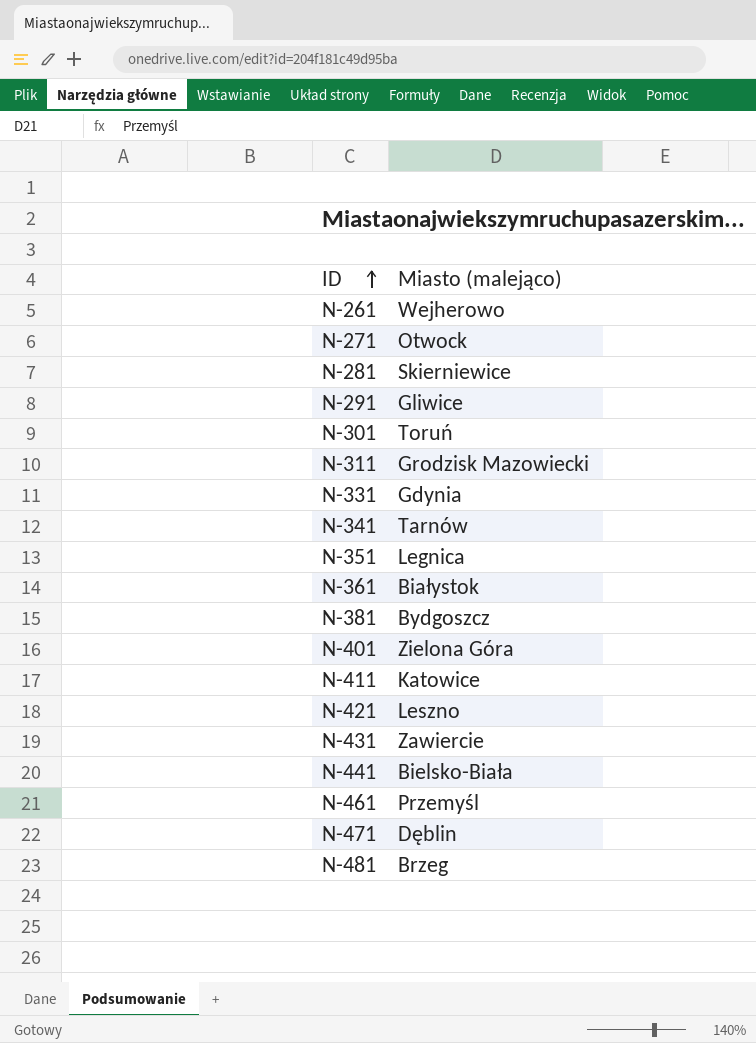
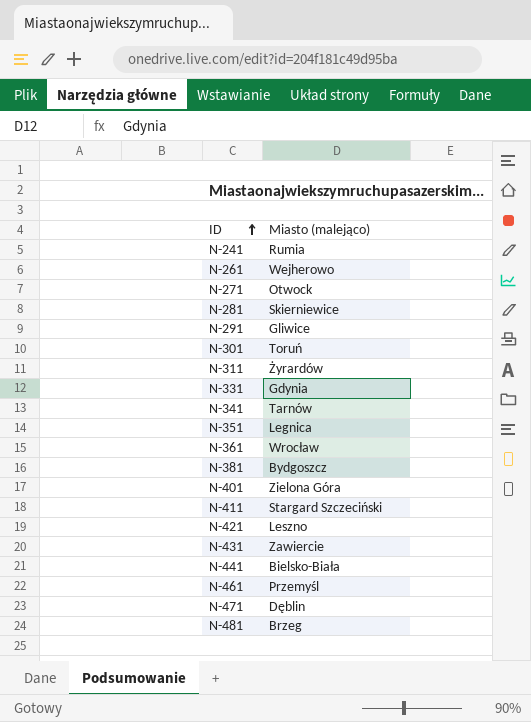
row N-241: none -> Rumia
N-311 | Miasto (malejąco): Grodzisk Mazowiecki -> Żyrardów
N-361 | Miasto (malejąco): Białystok -> Wrocław
N-411 | Miasto (malejąco): Katowice -> Stargard Szczeciński

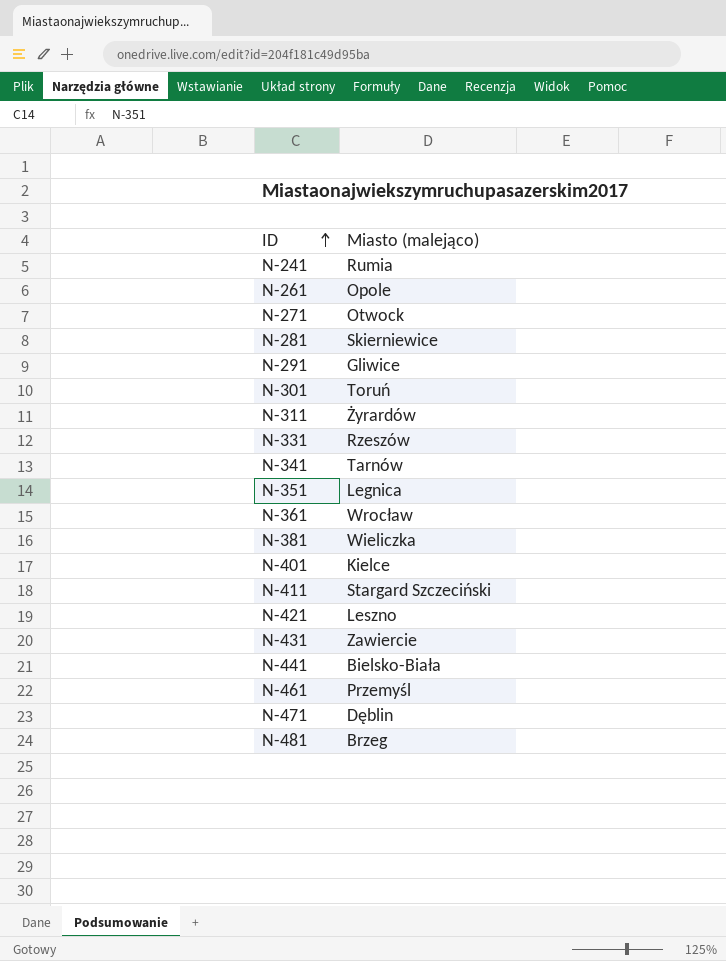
N-261 | Miasto (malejąco): Wejherowo -> Opole
N-331 | Miasto (malejąco): Gdynia -> Rzeszów
N-381 | Miasto (malejąco): Bydgoszcz -> Wieliczka
N-401 | Miasto (malejąco): Zielona Góra -> Kielce

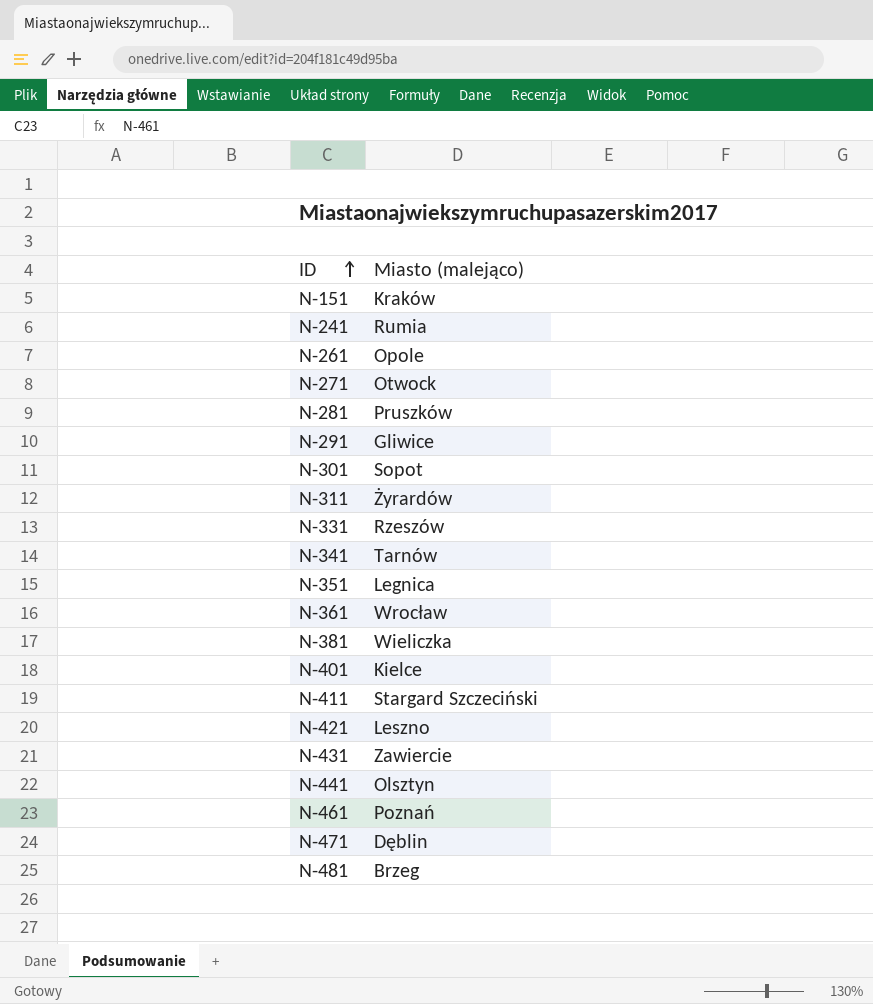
row N-151: none -> Kraków
N-281 | Miasto (malejąco): Skierniewice -> Pruszków
N-301 | Miasto (malejąco): Toruń -> Sopot
N-441 | Miasto (malejąco): Bielsko-Biała -> Olsztyn
N-461 | Miasto (malejąco): Przemyśl -> Poznań

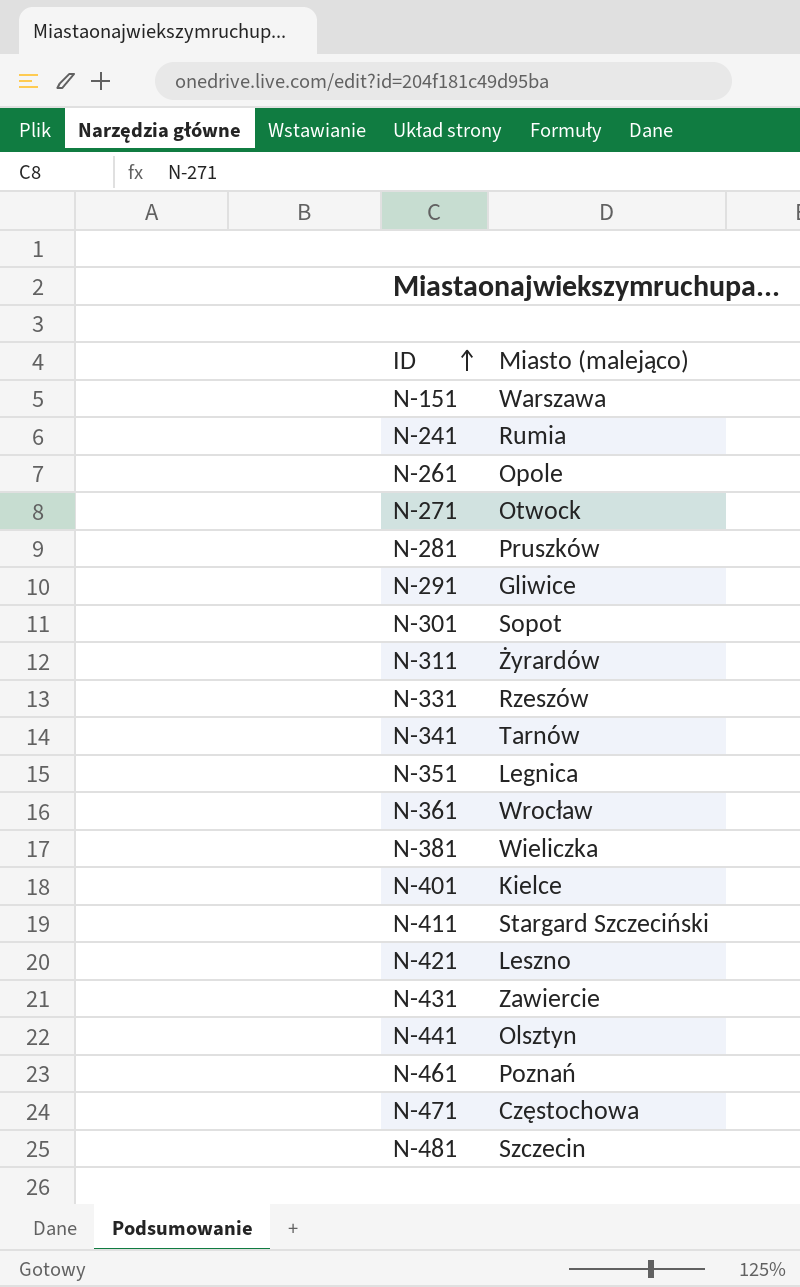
N-151 | Miasto (malejąco): Kraków -> Warszawa
N-471 | Miasto (malejąco): Dęblin -> Częstochowa
N-481 | Miasto (malejąco): Brzeg -> Szczecin

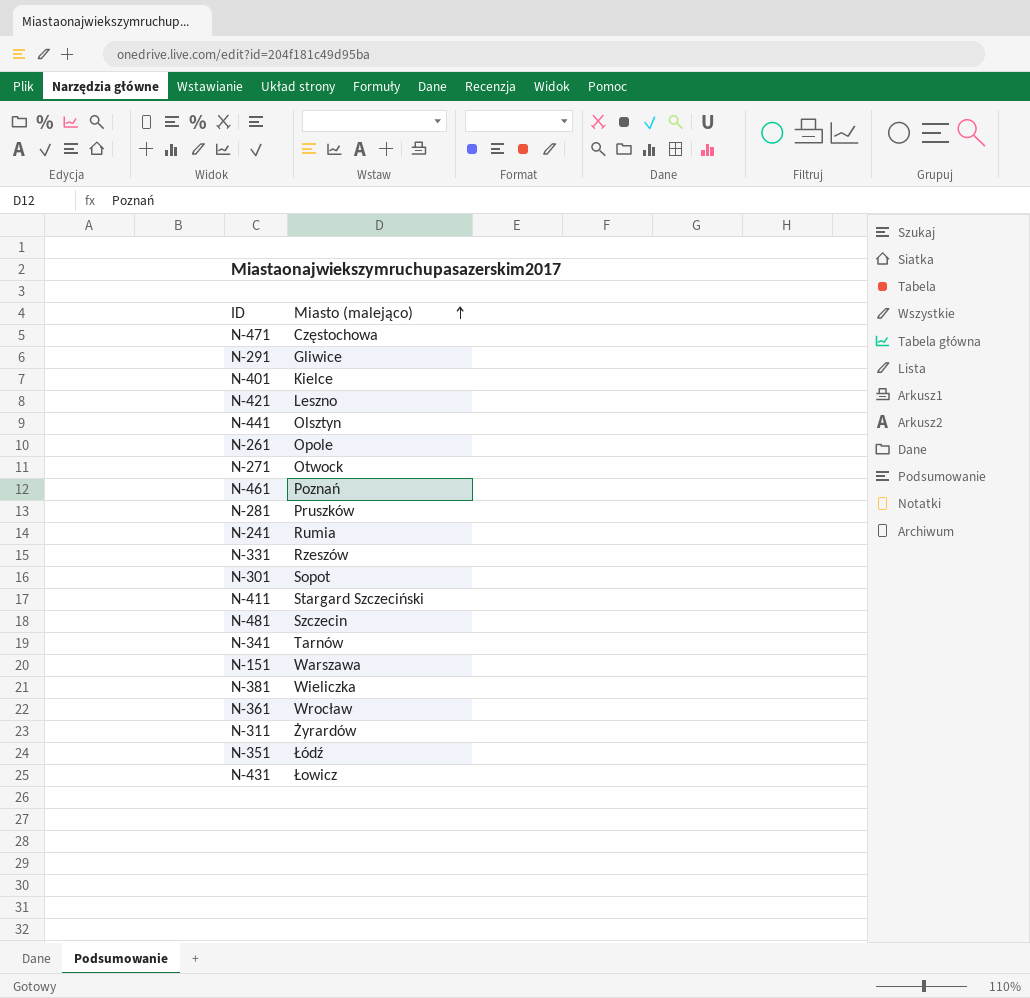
row order: ID ascending -> Miasto (malejąco) ascending
N-351 | Miasto (malejąco): Legnica -> Łódź
N-431 | Miasto (malejąco): Zawiercie -> Łowicz

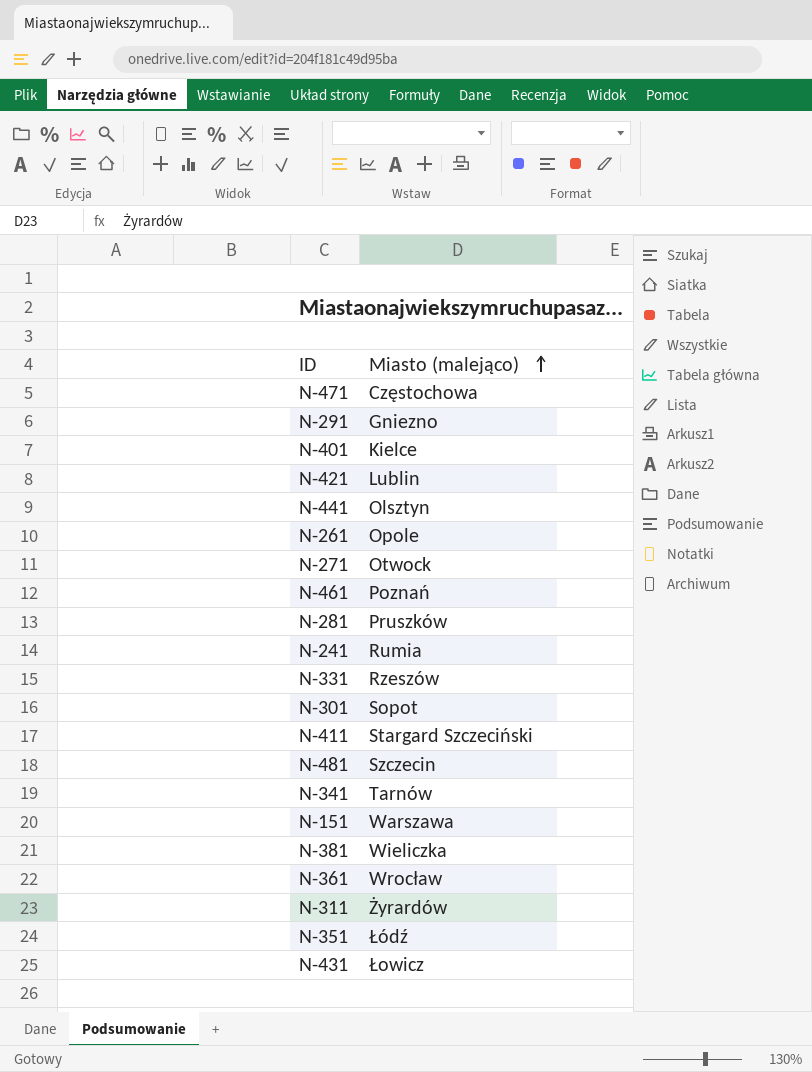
N-291 | Miasto (malejąco): Gliwice -> Gniezno
N-421 | Miasto (malejąco): Leszno -> Lublin

